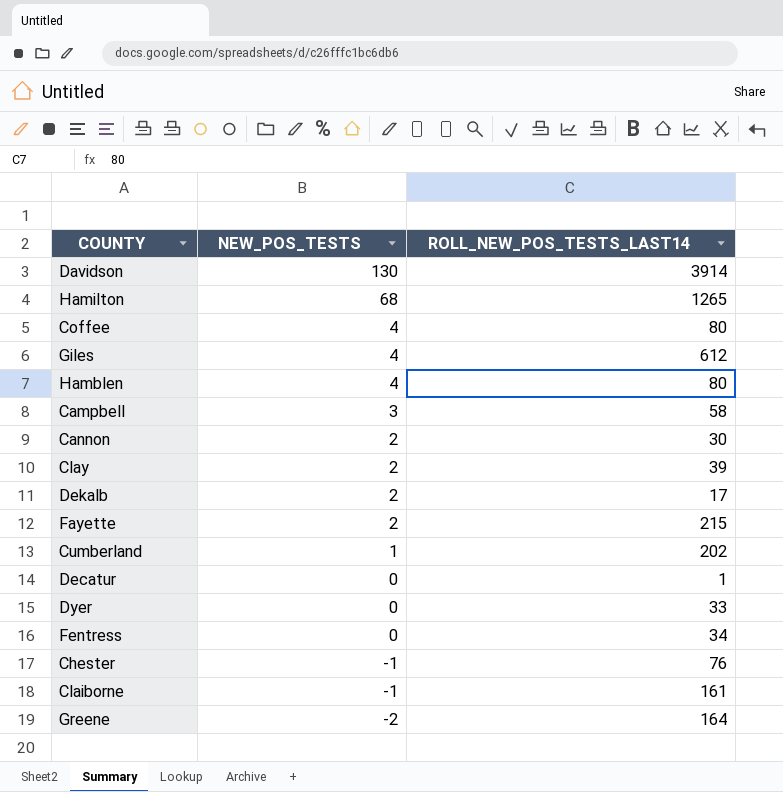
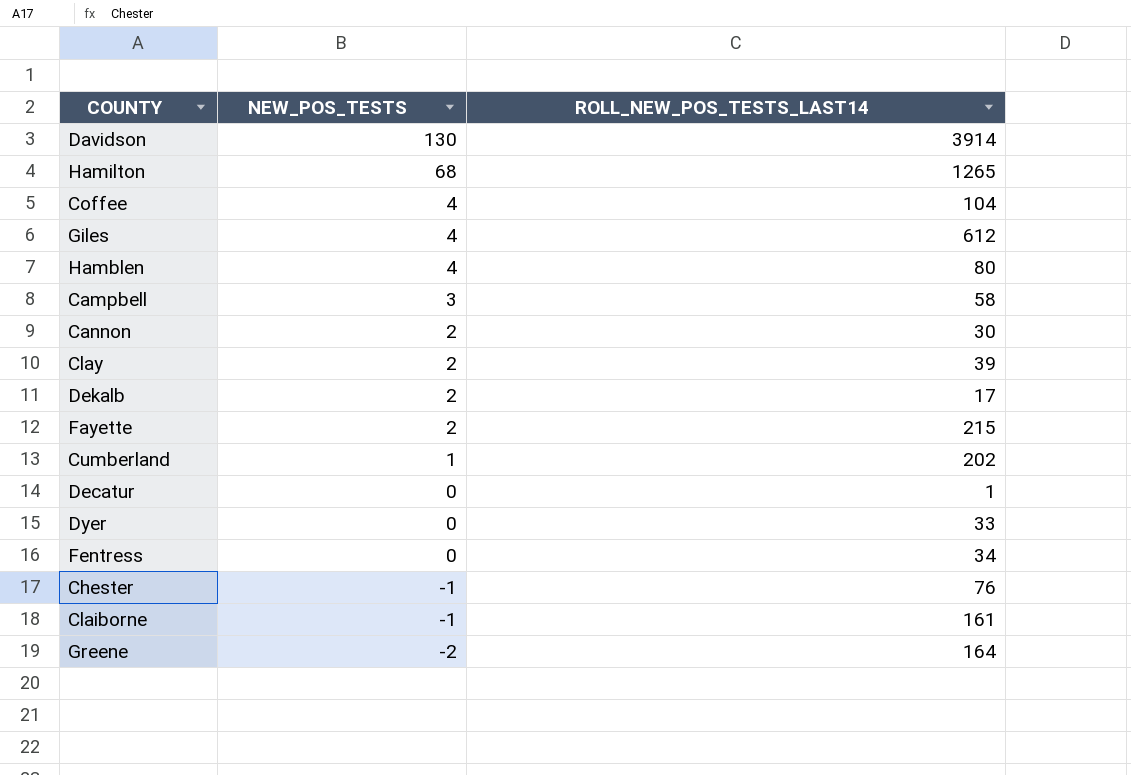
Coffee | ROLL_NEW_POS_TESTS_LAST14: 80 -> 104

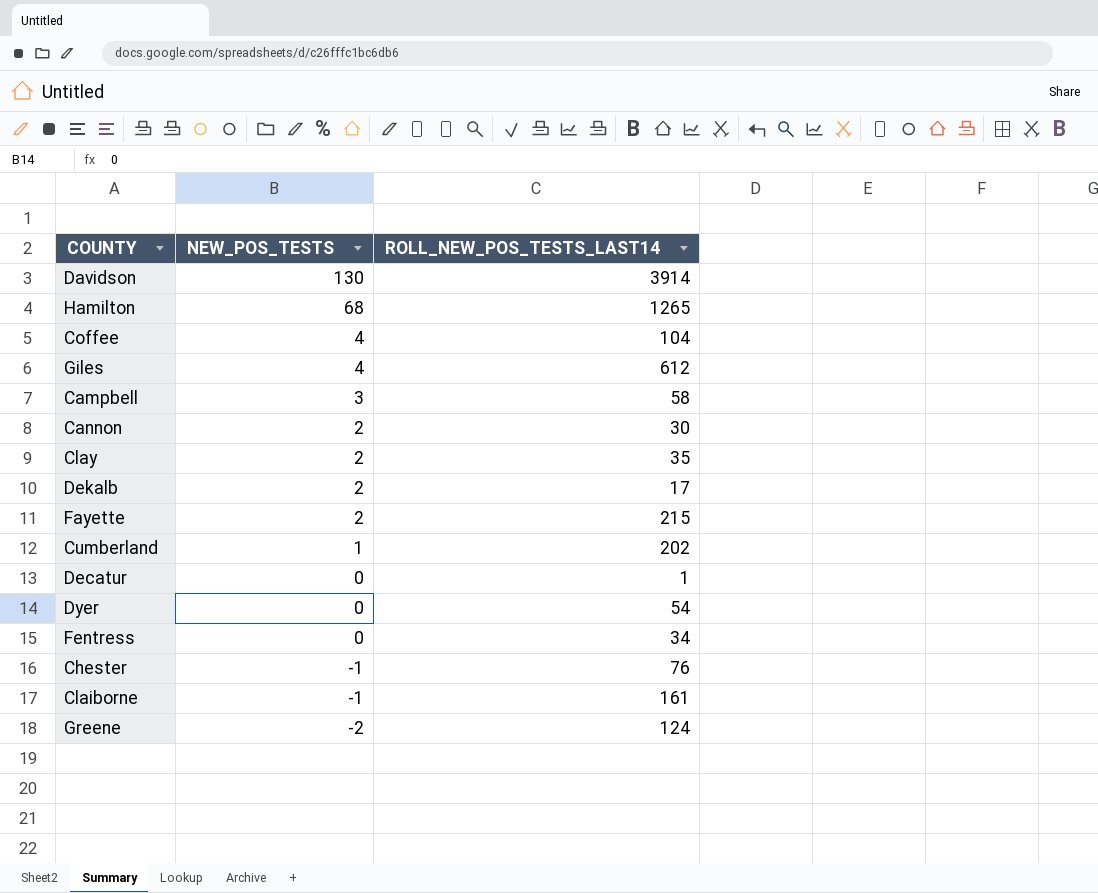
row Hamblen: 4 | 80 -> none
Clay | ROLL_NEW_POS_TESTS_LAST14: 39 -> 35
Dyer | ROLL_NEW_POS_TESTS_LAST14: 33 -> 54
Greene | ROLL_NEW_POS_TESTS_LAST14: 164 -> 124

